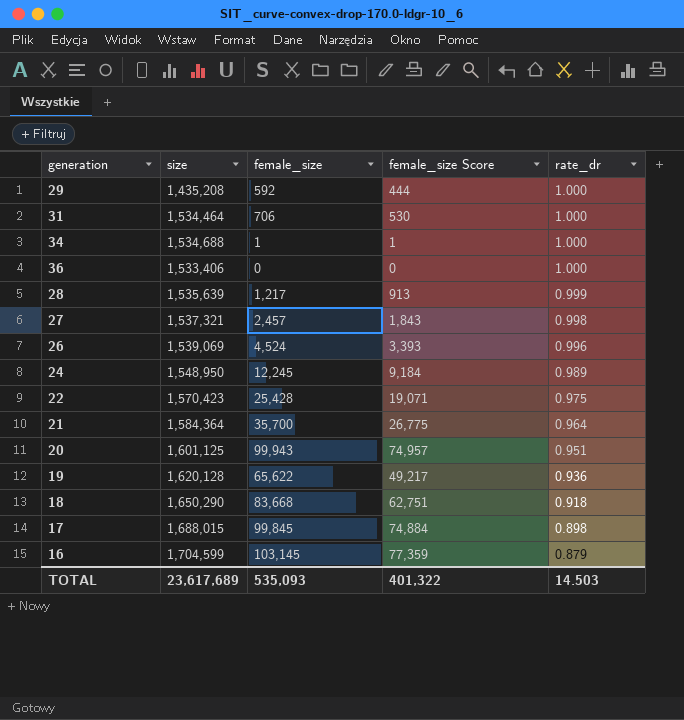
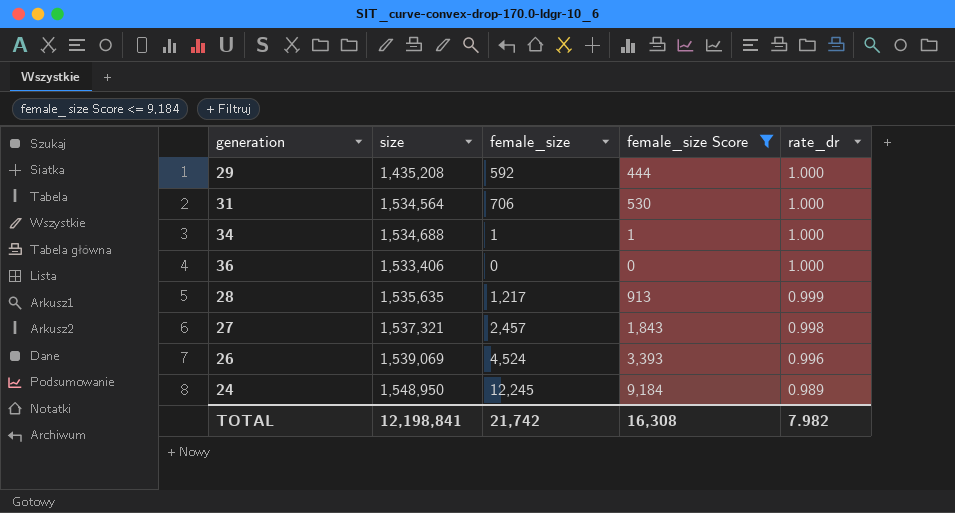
filter: none -> female_size Score <= 9,184
31 | size: 1,534,464 -> 1,534,564
28 | size: 1,535,639 -> 1,535,635
TOTAL | size: 23,617,689 -> 12,198,841
TOTAL | female_size: 535,093 -> 21,742
TOTAL | female_size Score: 401,322 -> 16,308
TOTAL | rate_dr: 14.503 -> 7.982

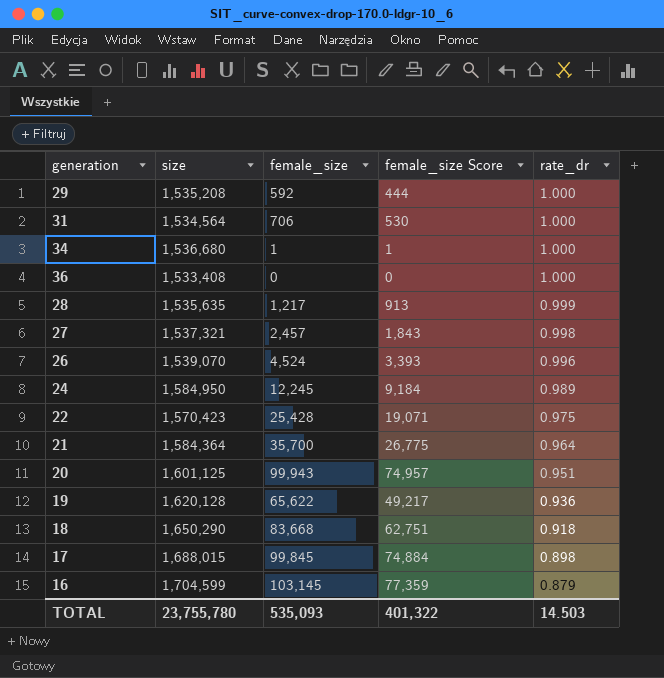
filter: female_size Score <= 9,184 -> none
29 | size: 1,435,208 -> 1,535,208
34 | size: 1,534,688 -> 1,536,680
36 | size: 1,533,406 -> 1,533,408
26 | size: 1,539,069 -> 1,539,070
24 | size: 1,548,950 -> 1,584,950
TOTAL | size: 12,198,841 -> 23,755,780
TOTAL | female_size: 21,742 -> 535,093
TOTAL | female_size Score: 16,308 -> 401,322
TOTAL | rate_dr: 7.982 -> 14.503

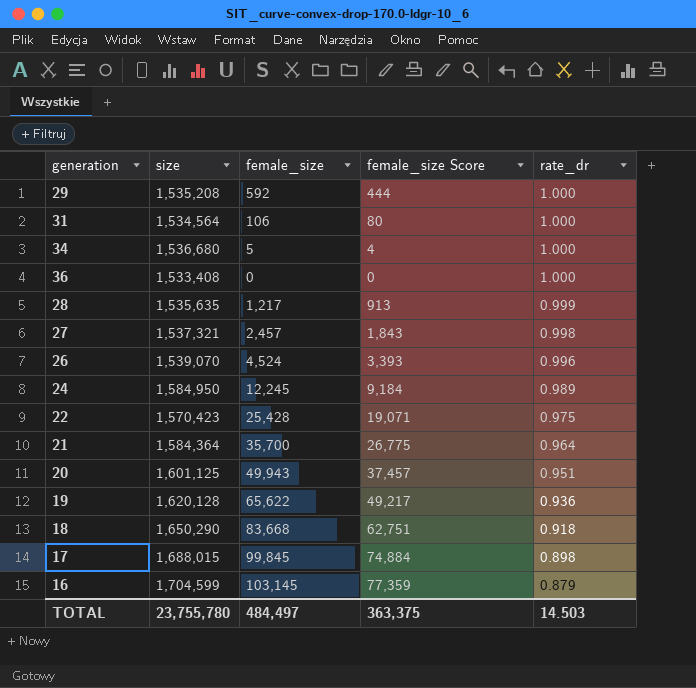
31 | female_size: 706 -> 106
31 | female_size Score: 530 -> 80
34 | female_size: 1 -> 5
34 | female_size Score: 1 -> 4
20 | female_size: 99,943 -> 49,943
20 | female_size Score: 74,957 -> 37,457
TOTAL | female_size: 535,093 -> 484,497
TOTAL | female_size Score: 401,322 -> 363,375

